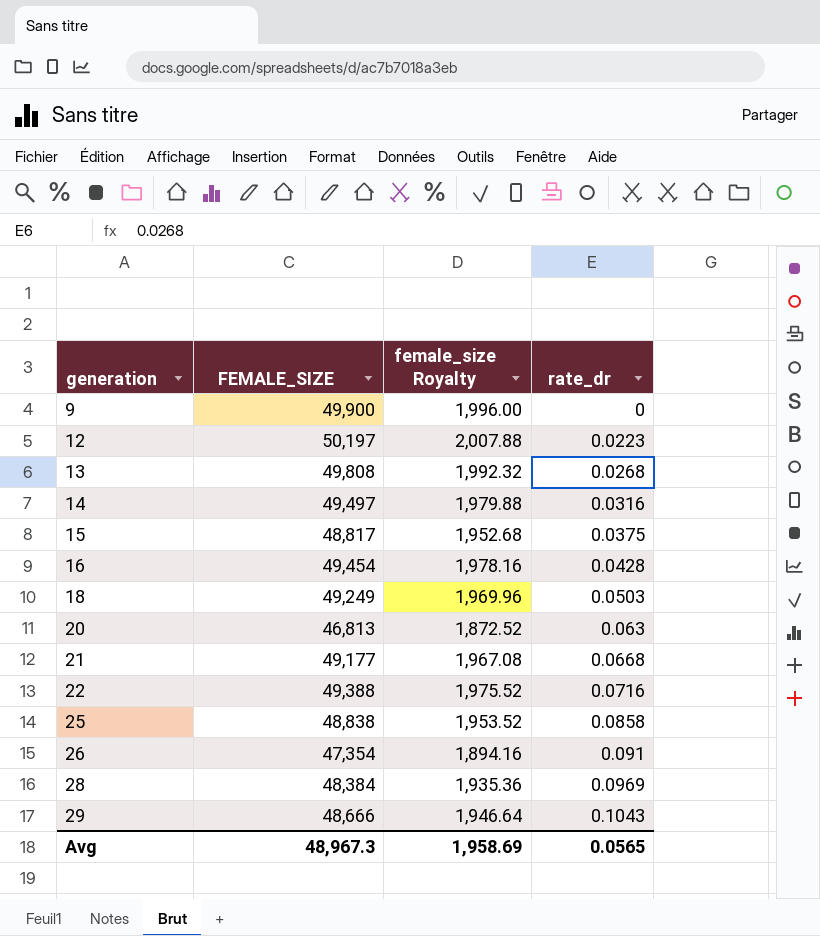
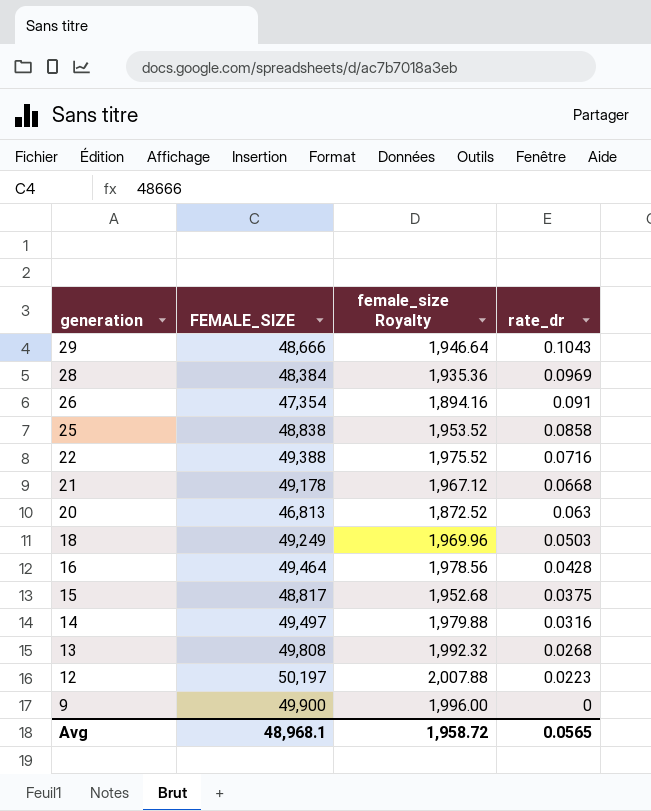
row order: generation ascending -> generation descending
21 | FEMALE_SIZE: 49,177 -> 49,178
21 | female_size Royalty: 1,967.08 -> 1,967.12
16 | FEMALE_SIZE: 49,454 -> 49,464
16 | female_size Royalty: 1,978.16 -> 1,978.56
Avg | FEMALE_SIZE: 48,967.3 -> 48,968.1
Avg | female_size Royalty: 1,958.69 -> 1,958.72

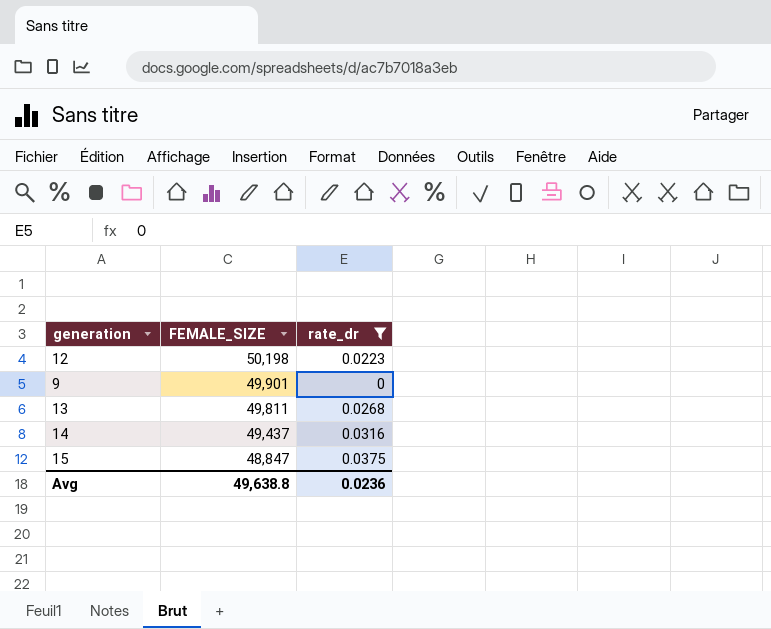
filter: none -> rate_dr <= 0.0375
row order: generation descending -> FEMALE_SIZE descending
column female_size Royalty | formula: [FEMALE_SIZE] * 0.04 -> none
12 | FEMALE_SIZE: 50,197 -> 50,198
9 | FEMALE_SIZE: 49,900 -> 49,901
13 | FEMALE_SIZE: 49,808 -> 49,811
14 | FEMALE_SIZE: 49,497 -> 49,437
15 | FEMALE_SIZE: 48,817 -> 48,847
Avg | FEMALE_SIZE: 48,968.1 -> 49,638.8
Avg | rate_dr: 0.0565 -> 0.0236

